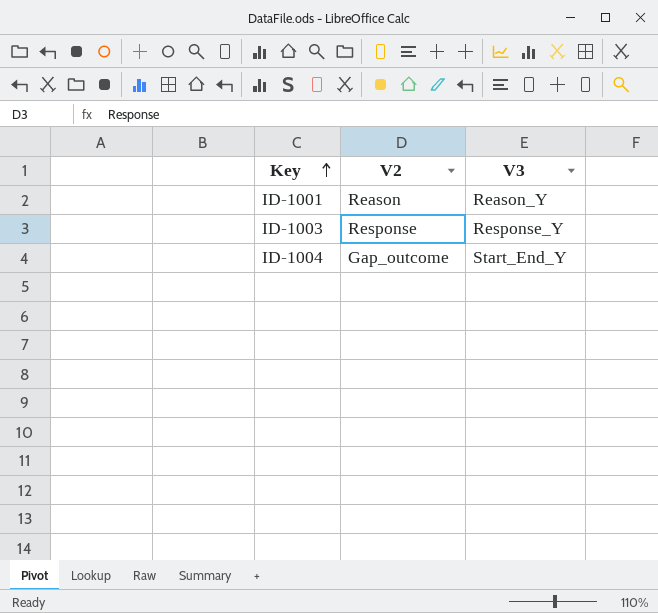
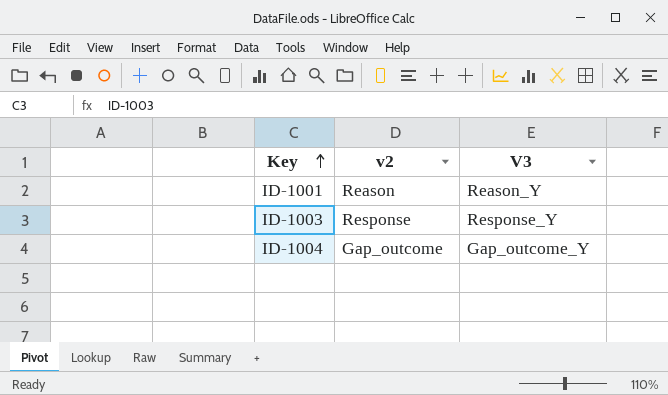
column name: V2 -> v2
ID-1004 | V3: Start_End_Y -> Gap_outcome_Y

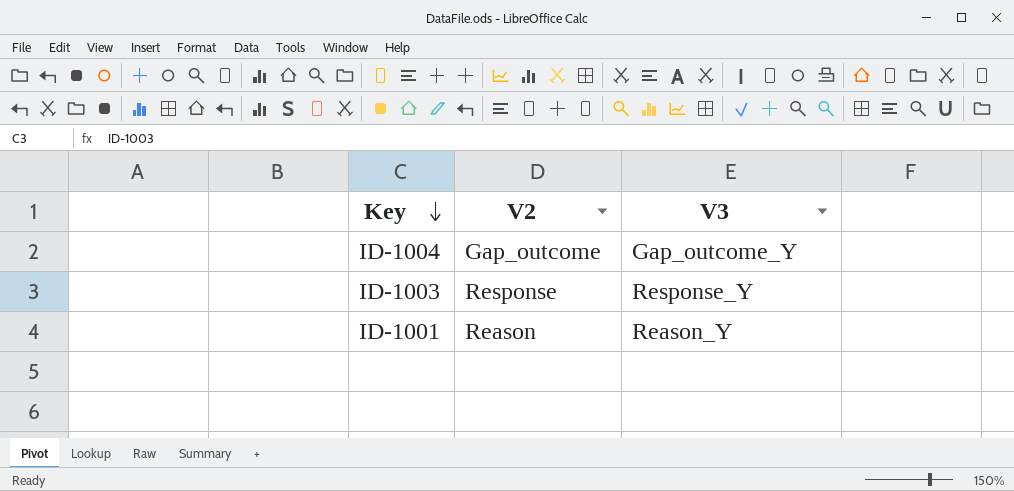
row order: Key ascending -> Key descending
column name: v2 -> V2

